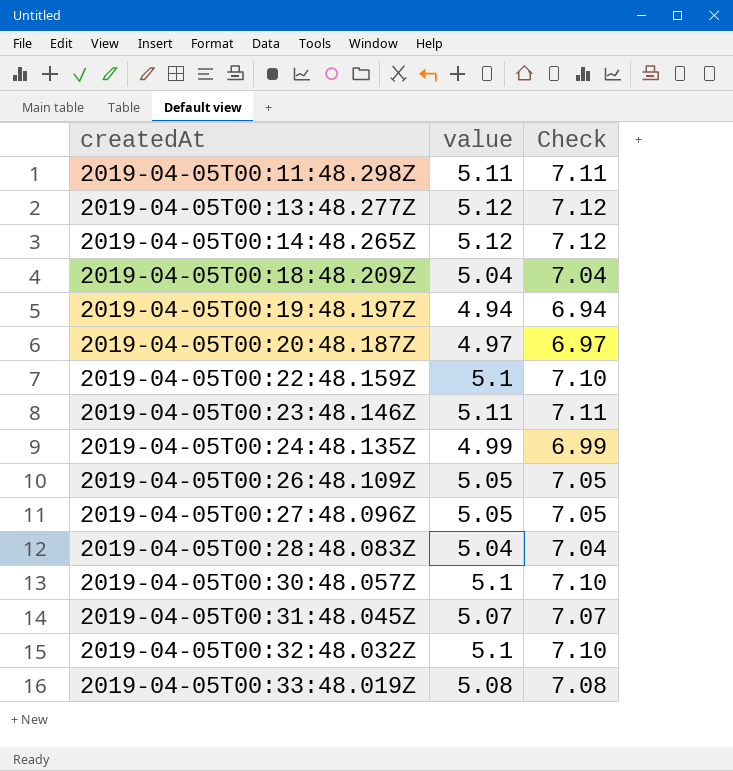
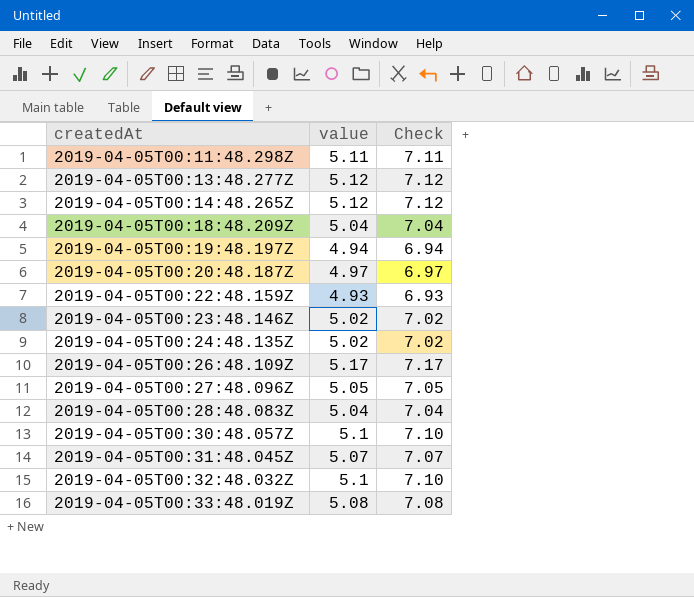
2019-04-05T00:22:48.159Z | value: 5.1 -> 4.93
2019-04-05T00:22:48.159Z | Check: 7.10 -> 6.93
2019-04-05T00:23:48.146Z | value: 5.11 -> 5.02
2019-04-05T00:23:48.146Z | Check: 7.11 -> 7.02
2019-04-05T00:24:48.135Z | value: 4.99 -> 5.02
2019-04-05T00:24:48.135Z | Check: 6.99 -> 7.02
2019-04-05T00:26:48.109Z | value: 5.05 -> 5.17
2019-04-05T00:26:48.109Z | Check: 7.05 -> 7.17

